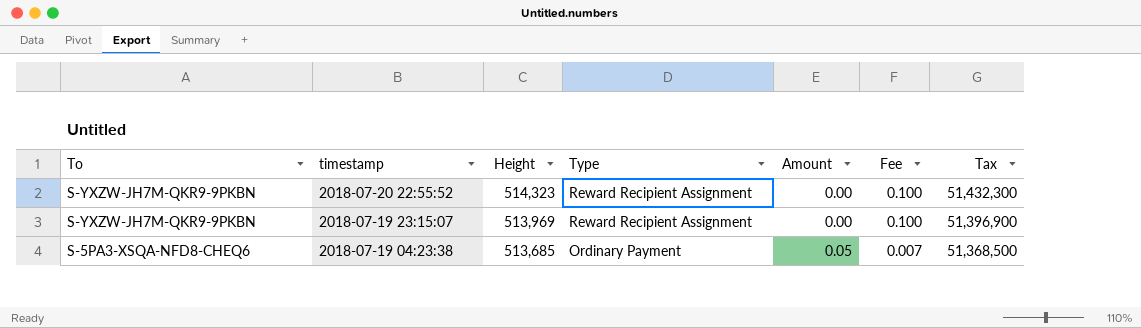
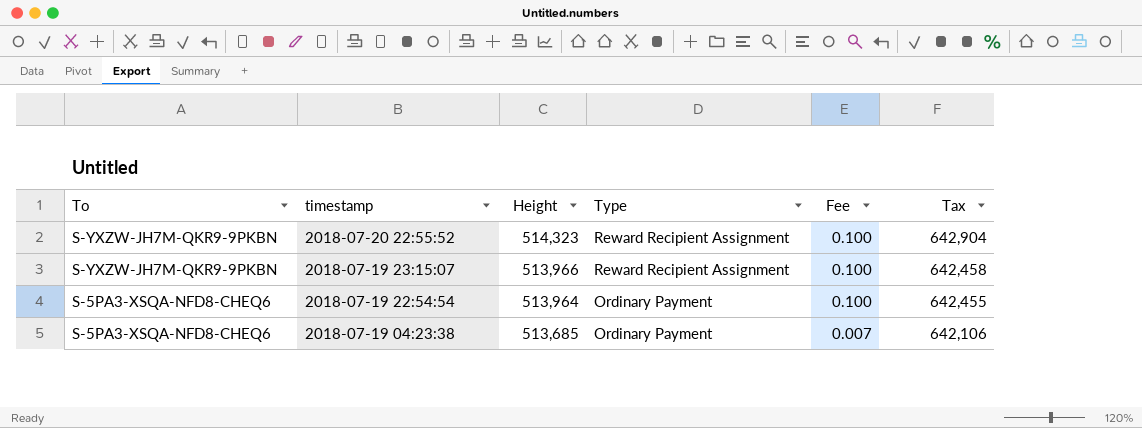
column Amount | position: 5 -> none
column Tax | formula: [Height] * 100 -> [Height] * 1.25
2018-07-19 23:15:07 | Height: 513,969 -> 513,966
row 2018-07-19 22:54:54: none -> S-5PA3-XSQA-NFD8-CHEQ6 | 513,964 | Ordinary Payment | 0.100 | 642,455

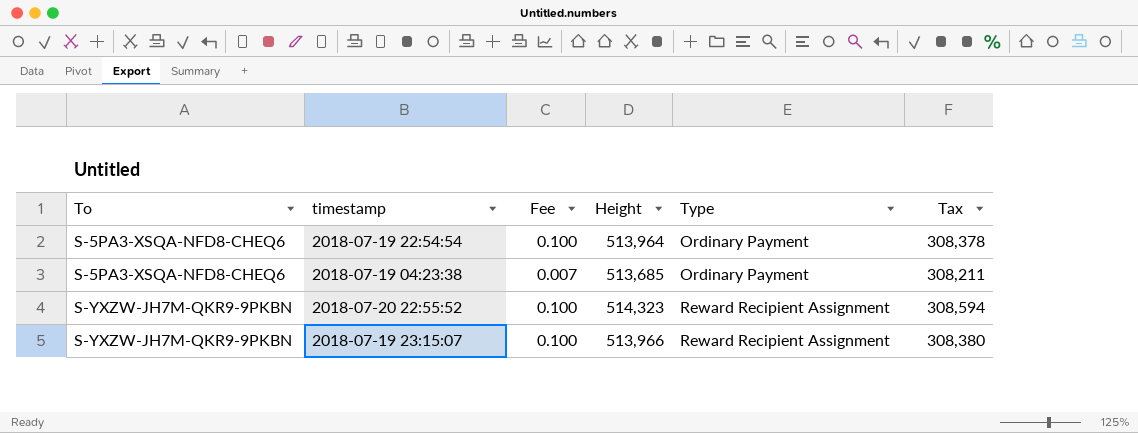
row order: To descending -> To ascending
column Fee | position: 5 -> 3
column Tax | formula: [Height] * 1.25 -> [Height] * 0.6

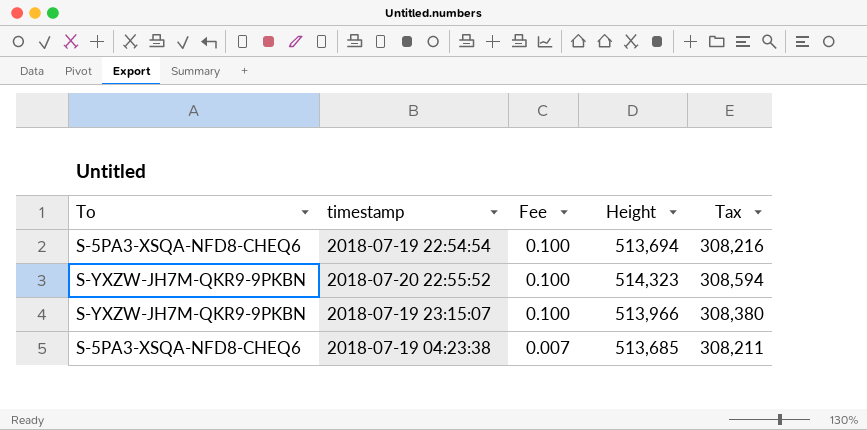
row order: To ascending -> Fee descending
column Type | position: 5 -> none
2018-07-19 22:54:54 | Height: 513,964 -> 513,694
2018-07-19 22:54:54 | Tax: 308,378 -> 308,216

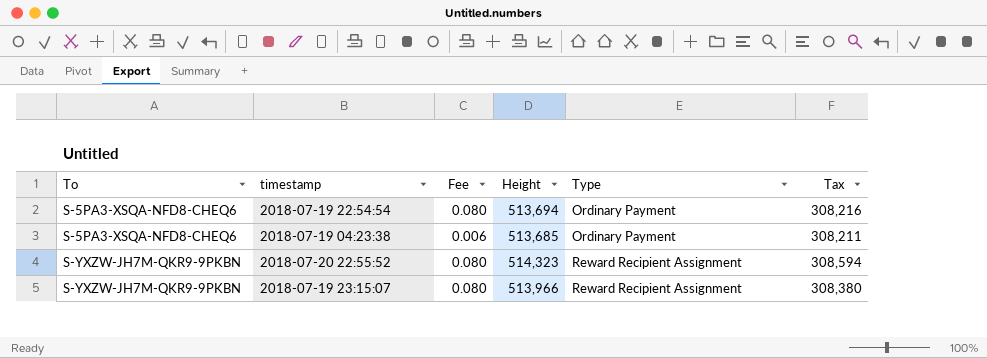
row order: Fee descending -> To ascending
column Type | position: none -> 5
2018-07-19 22:54:54 | Fee: 0.100 -> 0.080
2018-07-19 04:23:38 | Fee: 0.007 -> 0.006
2018-07-20 22:55:52 | Fee: 0.100 -> 0.080
2018-07-19 23:15:07 | Fee: 0.100 -> 0.080

